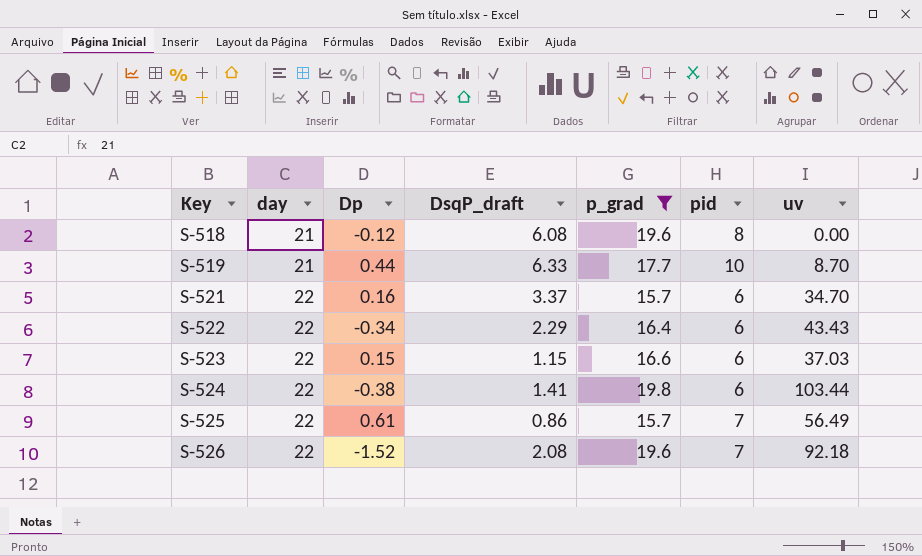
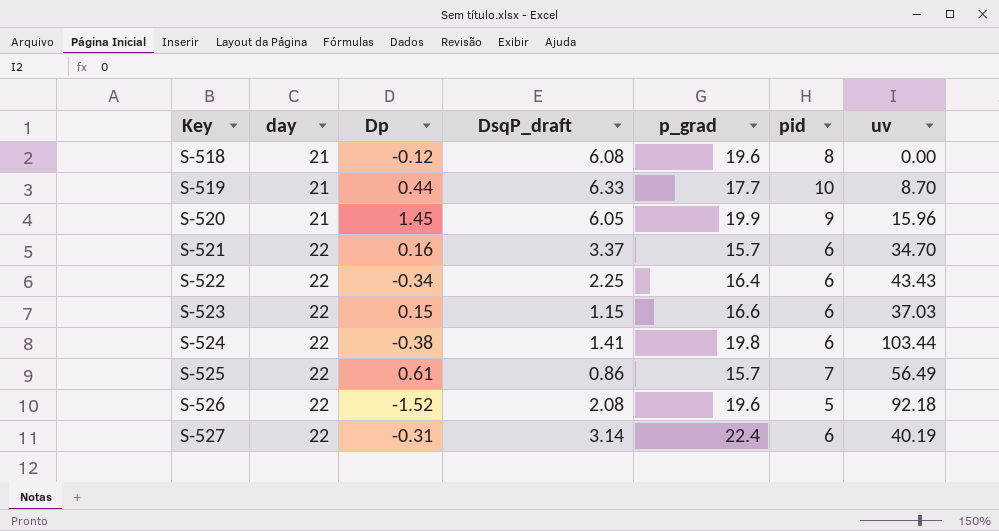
filter: p_grad <= 19.8 -> none
S-522 | DsqP_draft: 2.29 -> 2.25
S-526 | pid: 7 -> 5

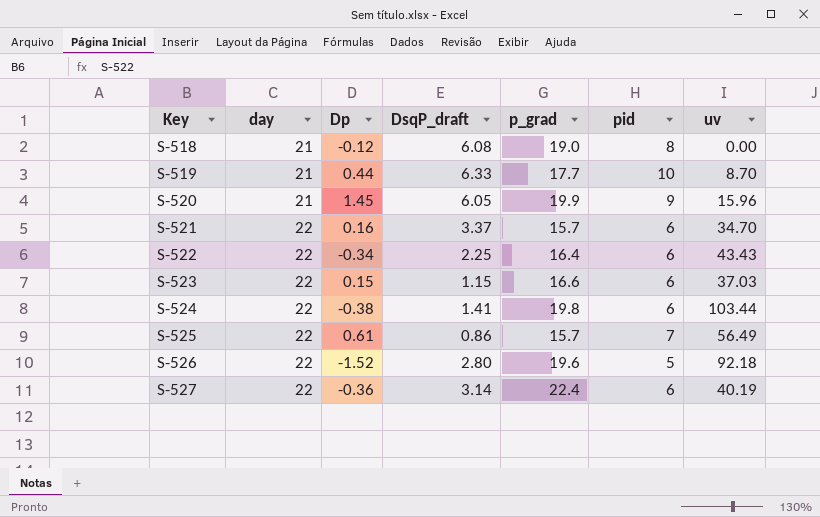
S-518 | p_grad: 19.6 -> 19.0
S-526 | DsqP_draft: 2.08 -> 2.80
S-527 | Dp: -0.31 -> -0.36

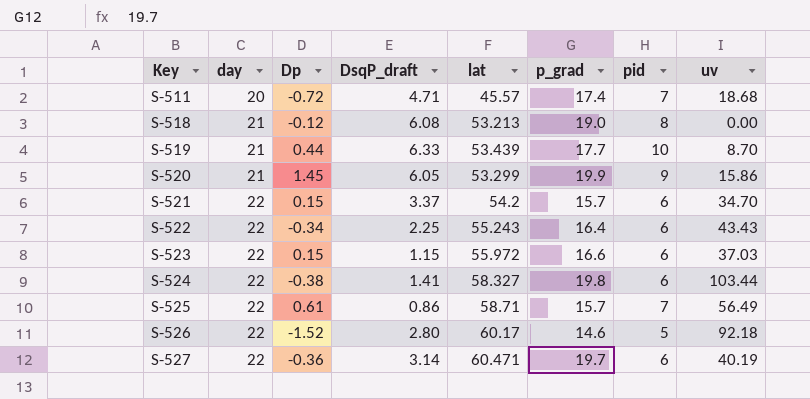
column lat | position: none -> 5
row S-511: none -> 20 | -0.72 | 4.71 | 45.57 | 17.4 | 7 | 18.68
S-520 | uv: 15.96 -> 15.86
S-521 | Dp: 0.16 -> 0.15
S-526 | p_grad: 19.6 -> 14.6
S-527 | p_grad: 22.4 -> 19.7

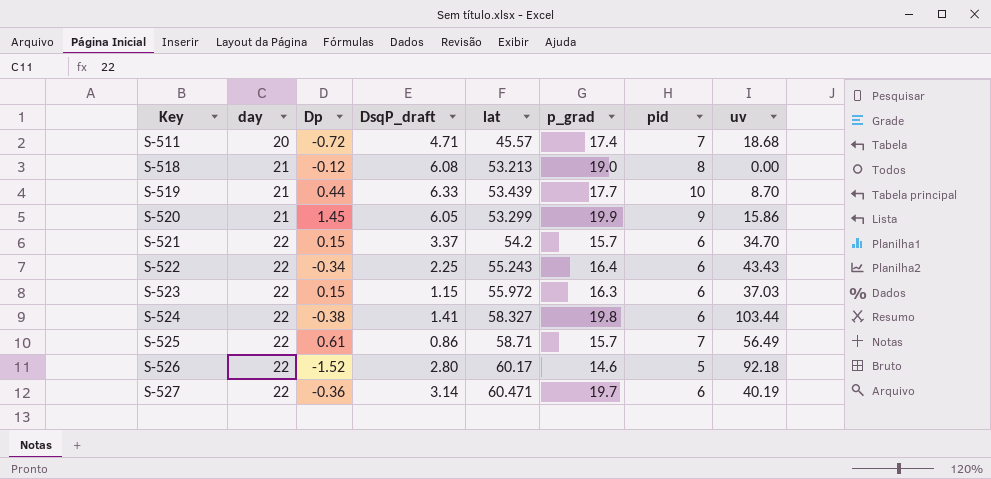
S-523 | p_grad: 16.6 -> 16.3

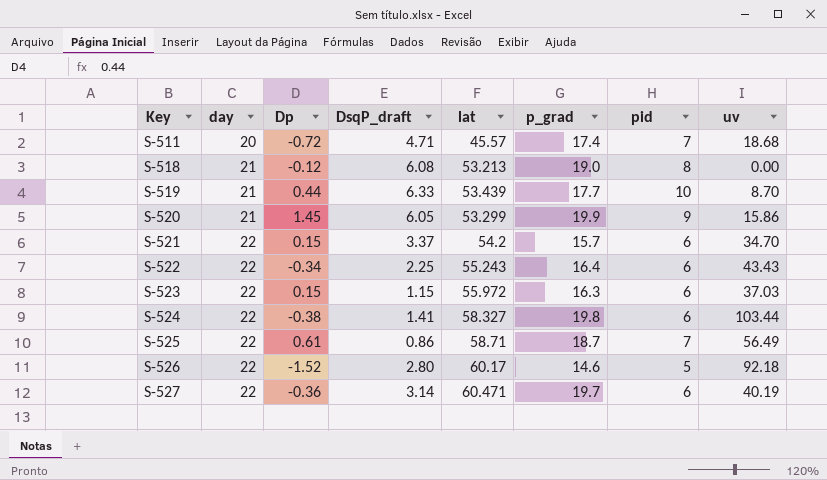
S-525 | p_grad: 15.7 -> 18.7

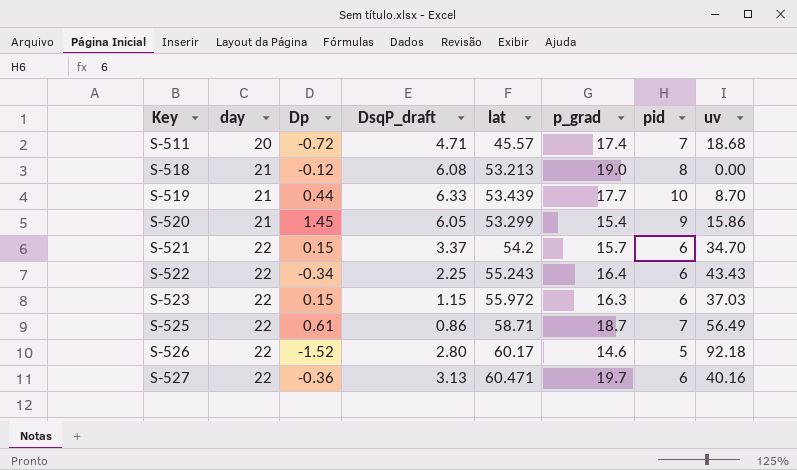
row S-524: 22 | -0.38 | 1.41 | 58.327 | 19.8 | 6 | 103.44 -> none
S-520 | p_grad: 19.9 -> 15.4
S-527 | DsqP_draft: 3.14 -> 3.13
S-527 | uv: 40.19 -> 40.16

